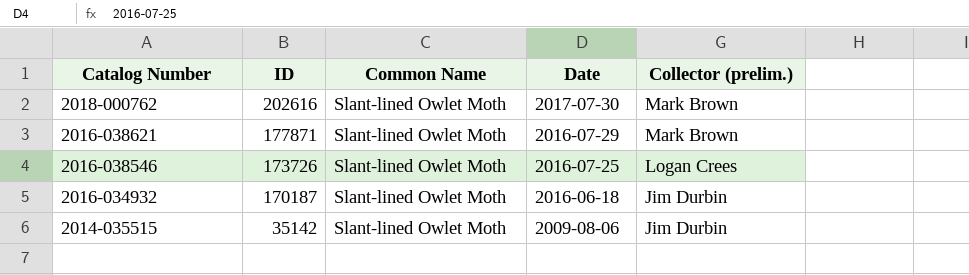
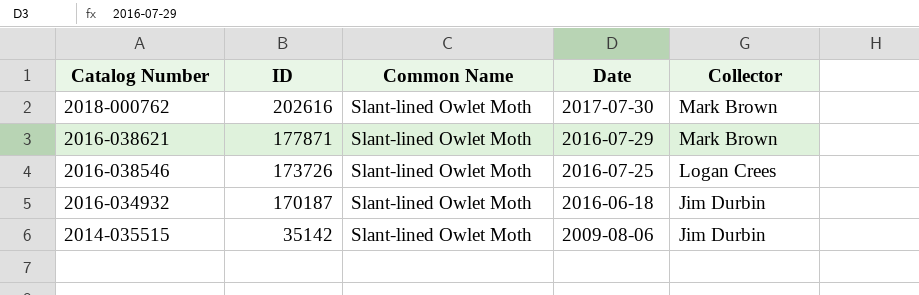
column name: Collector (prelim.) -> Collector

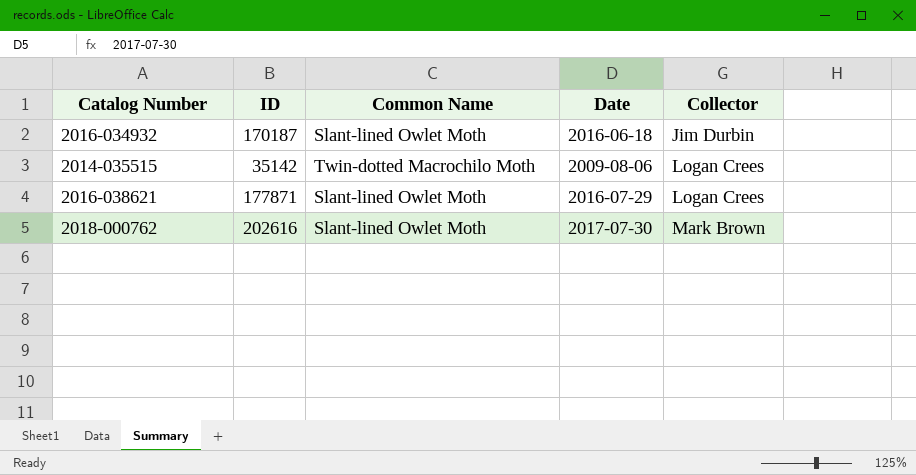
row order: Catalog Number descending -> Collector ascending
row 2016-038546: 173726 | Slant-lined Owlet Moth | 2016-07-25 | Logan Crees -> none
2014-035515 | Common Name: Slant-lined Owlet Moth -> Twin-dotted Macrochilo Moth
2014-035515 | Collector: Jim Durbin -> Logan Crees
2016-038621 | Collector: Mark Brown -> Logan Crees

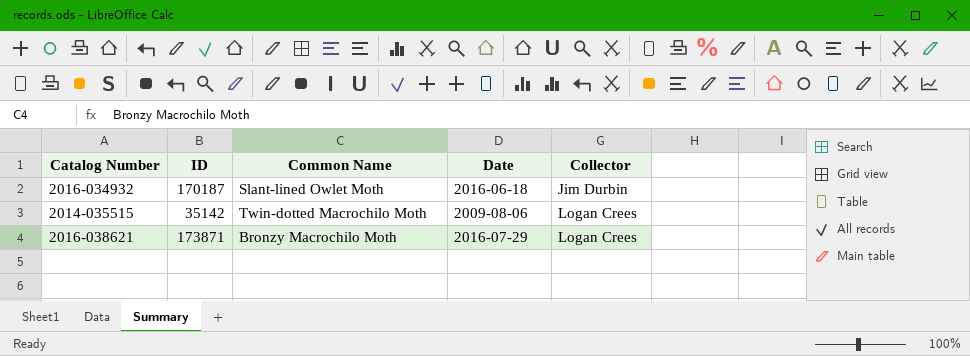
row 2018-000762: 202616 | Slant-lined Owlet Moth | 2017-07-30 | Mark Brown -> none
2016-038621 | ID: 177871 -> 173871
2016-038621 | Common Name: Slant-lined Owlet Moth -> Bronzy Macrochilo Moth

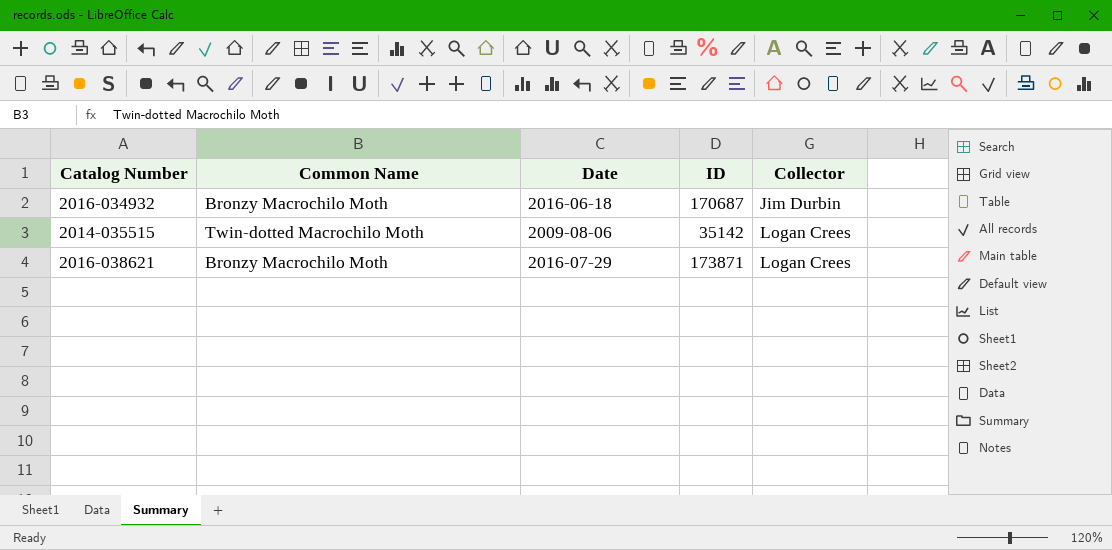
column ID | position: 2 -> 4
2016-034932 | Common Name: Slant-lined Owlet Moth -> Bronzy Macrochilo Moth
2016-034932 | ID: 170187 -> 170687

